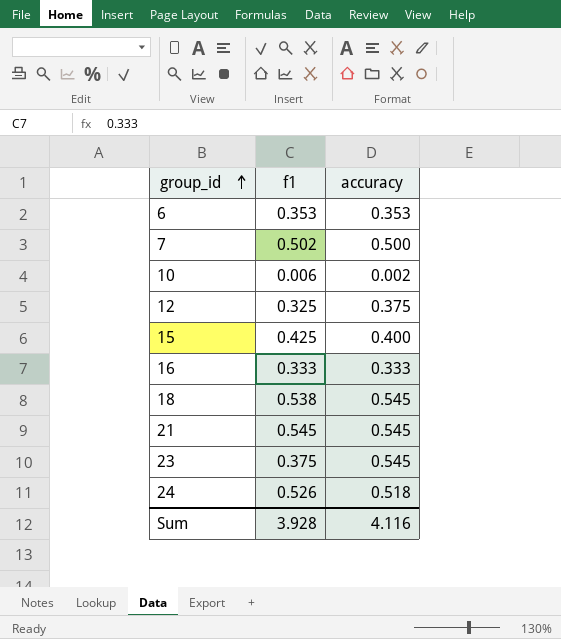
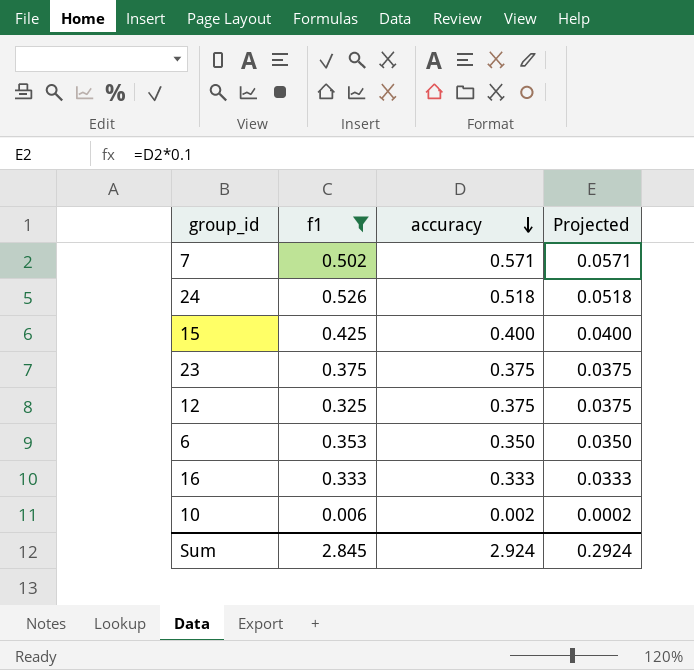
filter: none -> f1 <= 0.526
row order: group_id ascending -> accuracy descending
column Projected | formula: none -> [accuracy] * 0.1
7 | accuracy: 0.500 -> 0.571
23 | accuracy: 0.545 -> 0.375
6 | accuracy: 0.353 -> 0.350
Sum | f1: 3.928 -> 2.845
Sum | accuracy: 4.116 -> 2.924

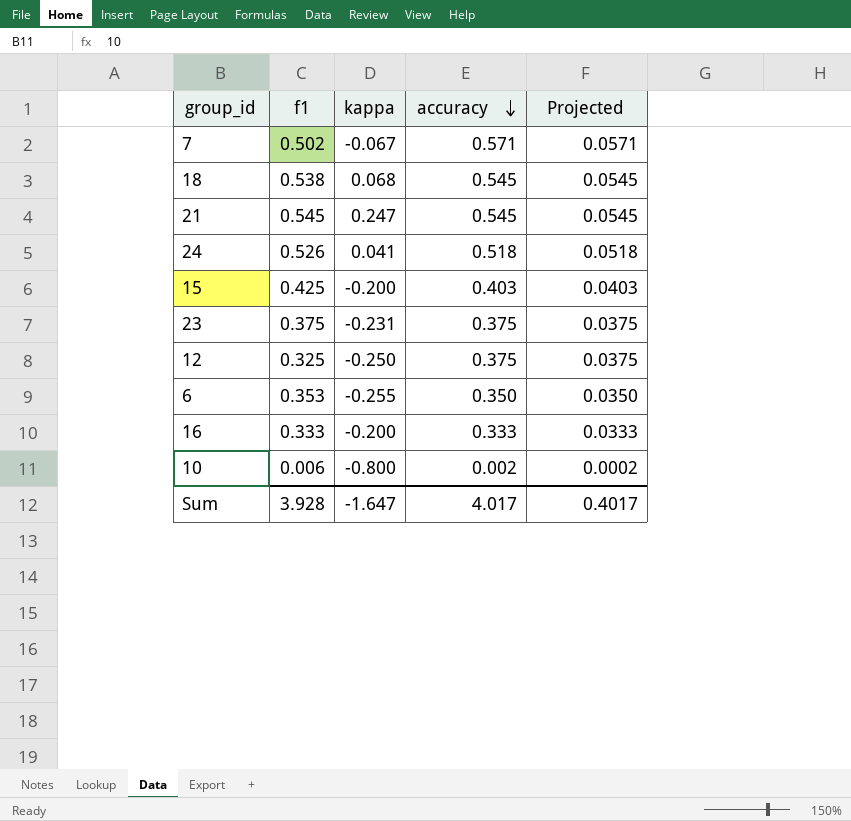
filter: f1 <= 0.526 -> none
column kappa | position: none -> 3
15 | accuracy: 0.400 -> 0.403
15 | Projected: 0.0400 -> 0.0403
Sum | f1: 2.845 -> 3.928
Sum | accuracy: 2.924 -> 4.017
Sum | Projected: 0.2924 -> 0.4017

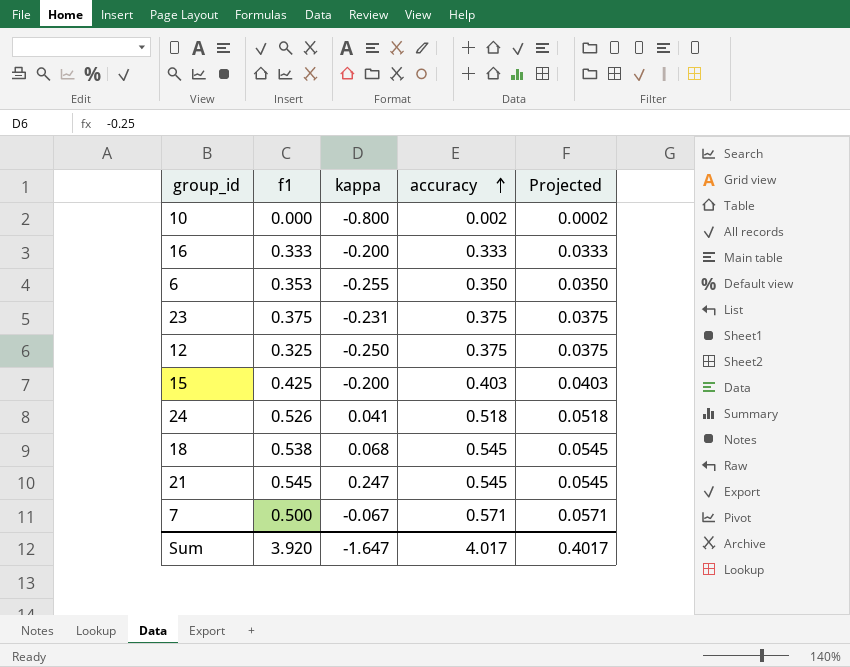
row order: accuracy descending -> accuracy ascending
10 | f1: 0.006 -> 0.000
7 | f1: 0.502 -> 0.500
Sum | f1: 3.928 -> 3.920

